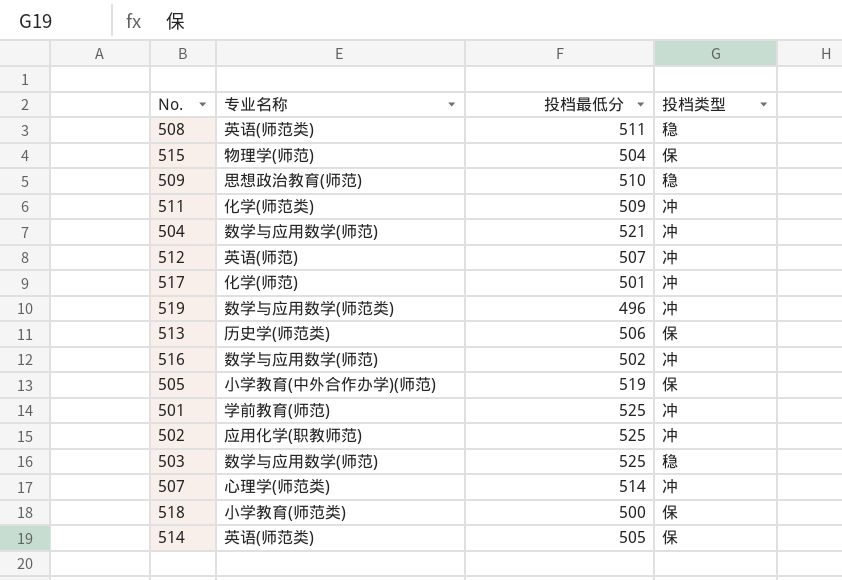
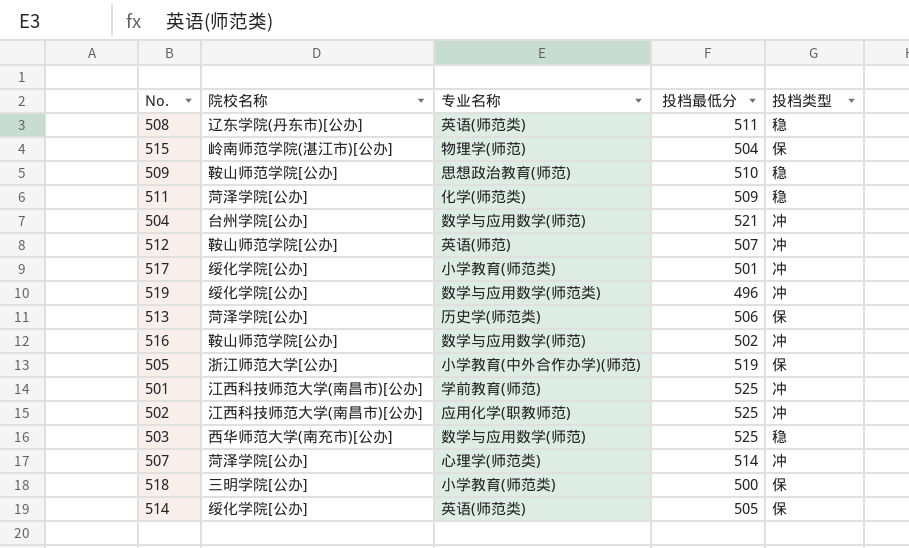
column 院校名称 | position: none -> 2
511 | 投档类型: 冲 -> 稳
517 | 专业名称: 化学(师范) -> 小学教育(师范类)

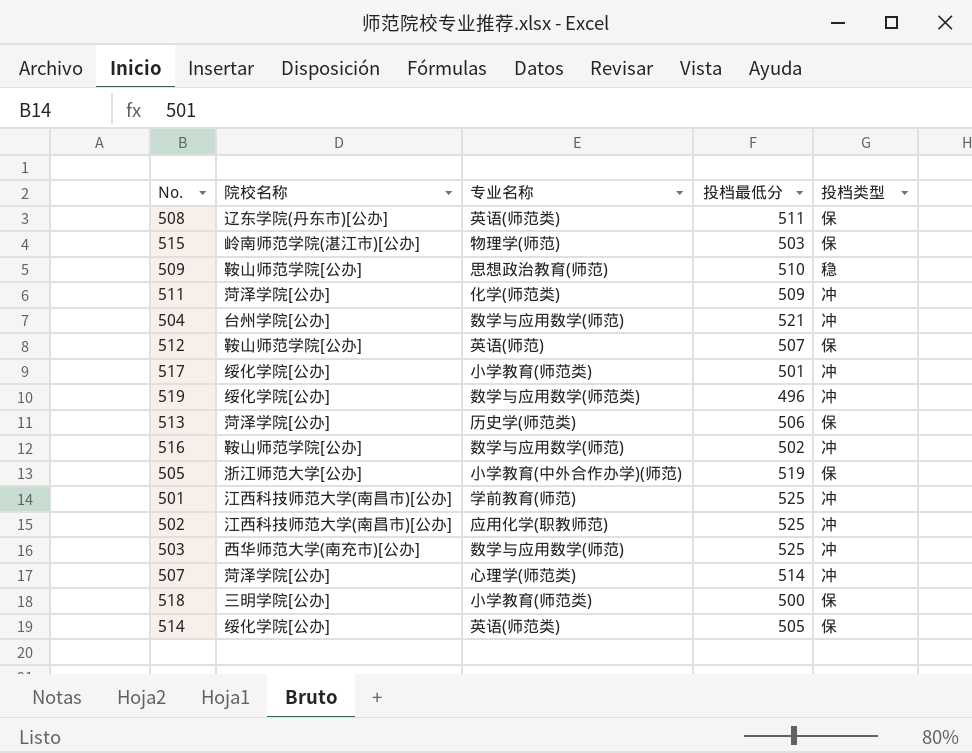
508 | 投档类型: 稳 -> 保
515 | 投档最低分: 504 -> 503
511 | 投档类型: 稳 -> 冲
512 | 投档类型: 冲 -> 保
503 | 投档类型: 稳 -> 冲

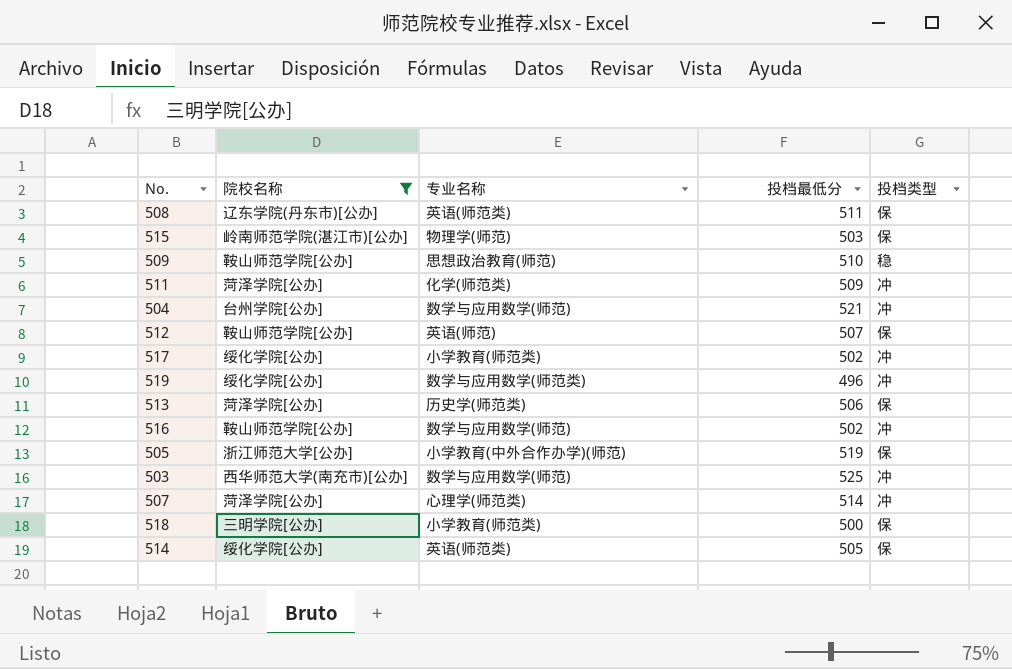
filter: none -> 院校名称 != 江西科技师范大学(南昌市)[公办]
517 | 投档最低分: 501 -> 502

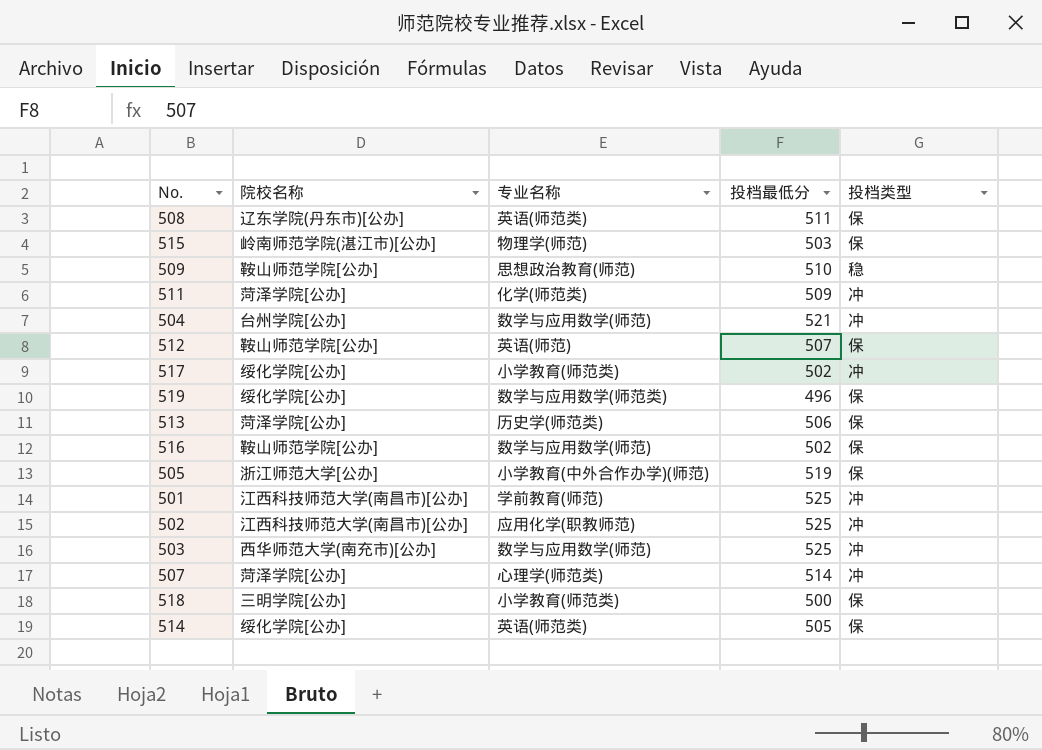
filter: 院校名称 != 江西科技师范大学(南昌市)[公办] -> none
519 | 投档类型: 冲 -> 保
516 | 投档类型: 冲 -> 保

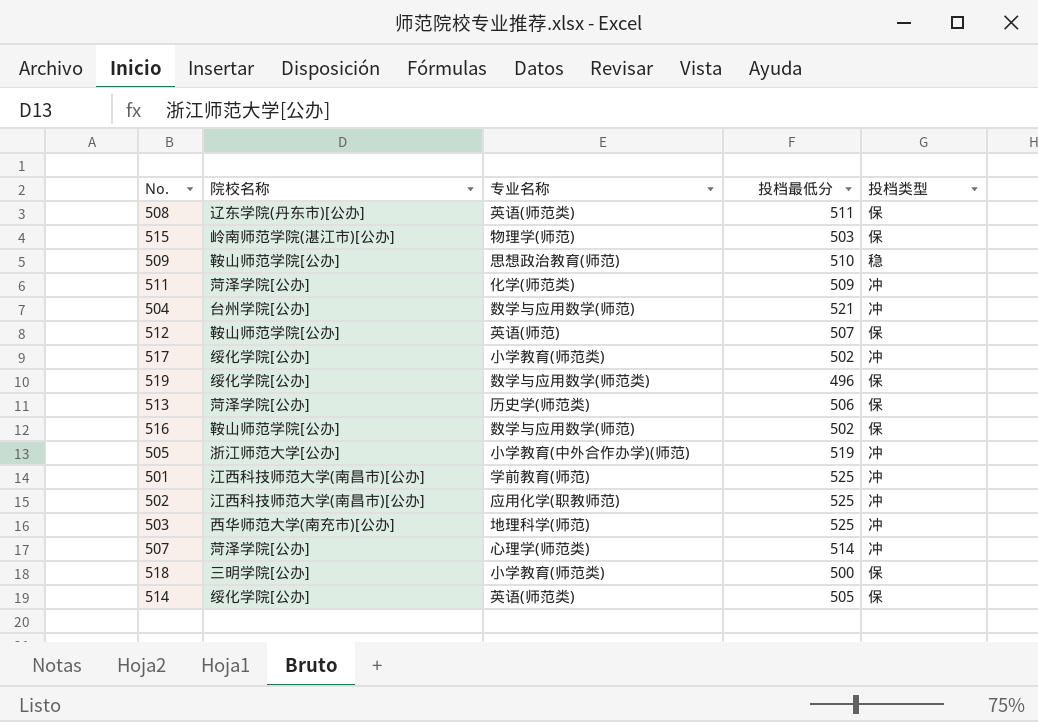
505 | 投档类型: 保 -> 冲
503 | 专业名称: 数学与应用数学(师范) -> 地理科学(师范)

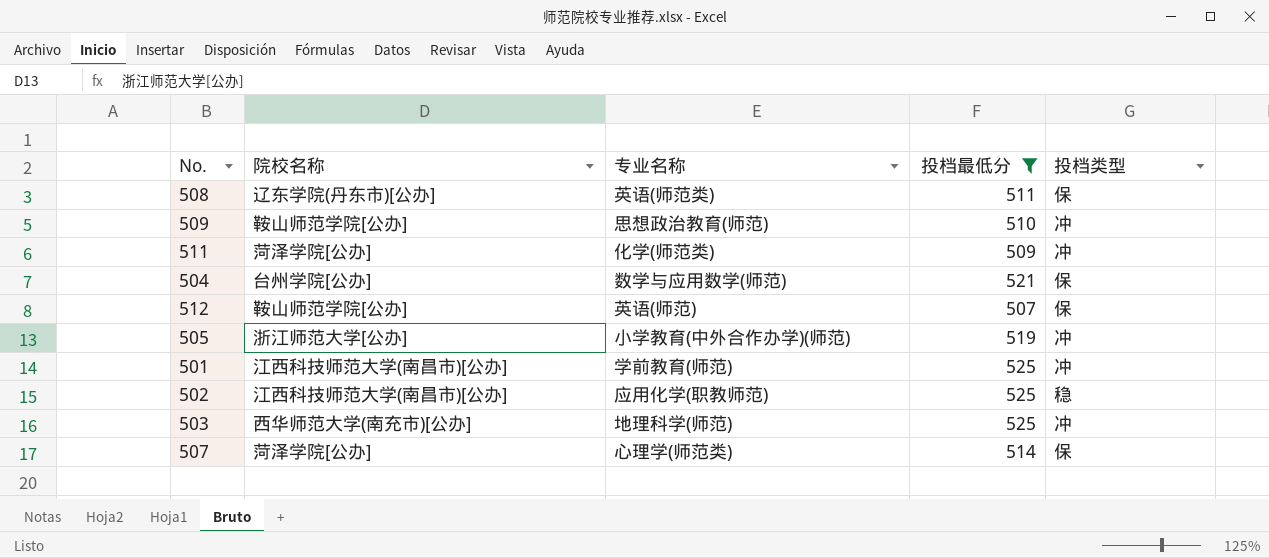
filter: none -> 投档最低分 >= 507
509 | 投档类型: 稳 -> 冲
504 | 投档类型: 冲 -> 保
502 | 投档类型: 冲 -> 稳
507 | 投档类型: 冲 -> 保

